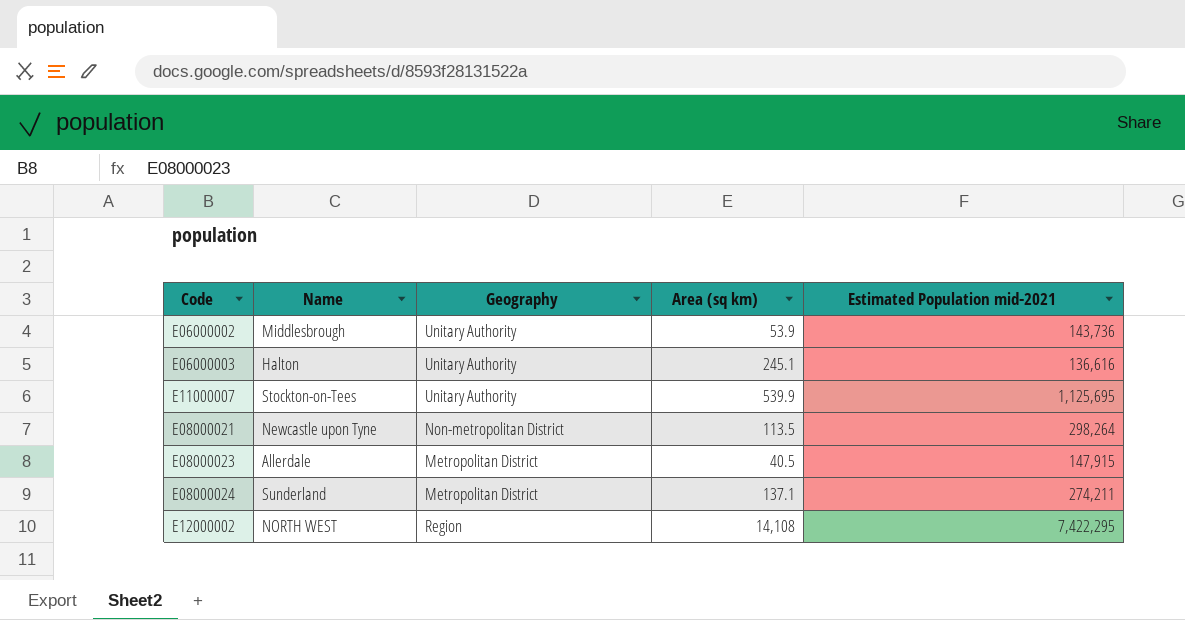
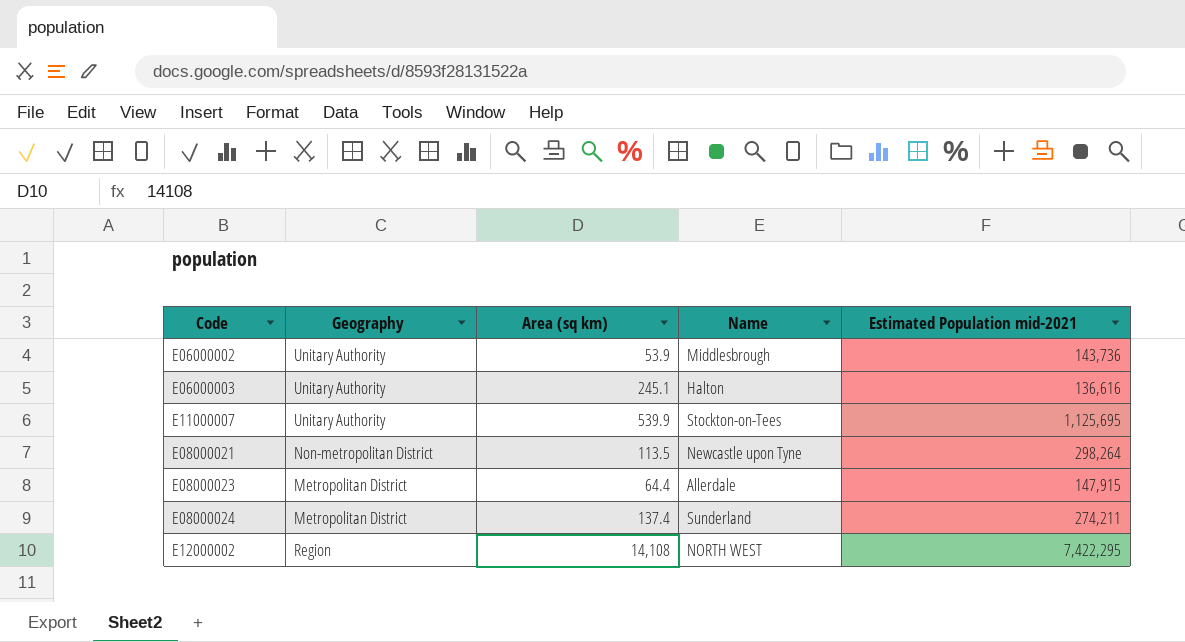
column Name | position: 2 -> 4
E08000023 | Area (sq km): 40.5 -> 64.4
E08000024 | Area (sq km): 137.1 -> 137.4

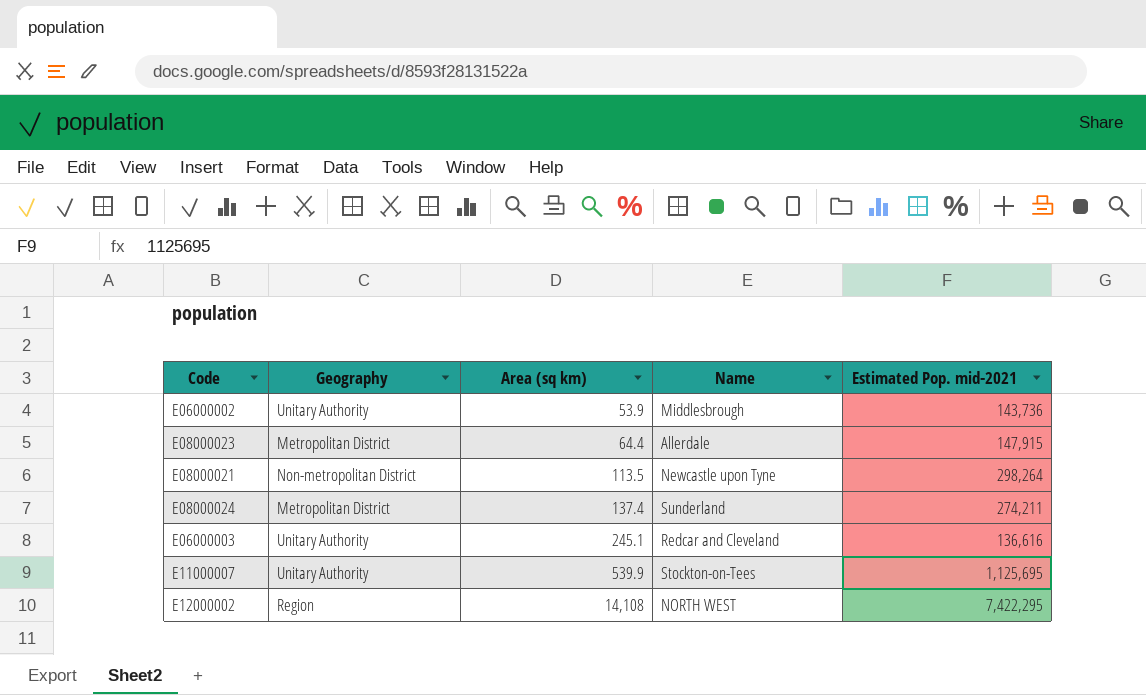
row order: none -> Area (sq km) ascending
column name: Estimated Population mid-2021 -> Estimated Pop. mid-2021
E06000003 | Name: Halton -> Redcar and Cleveland

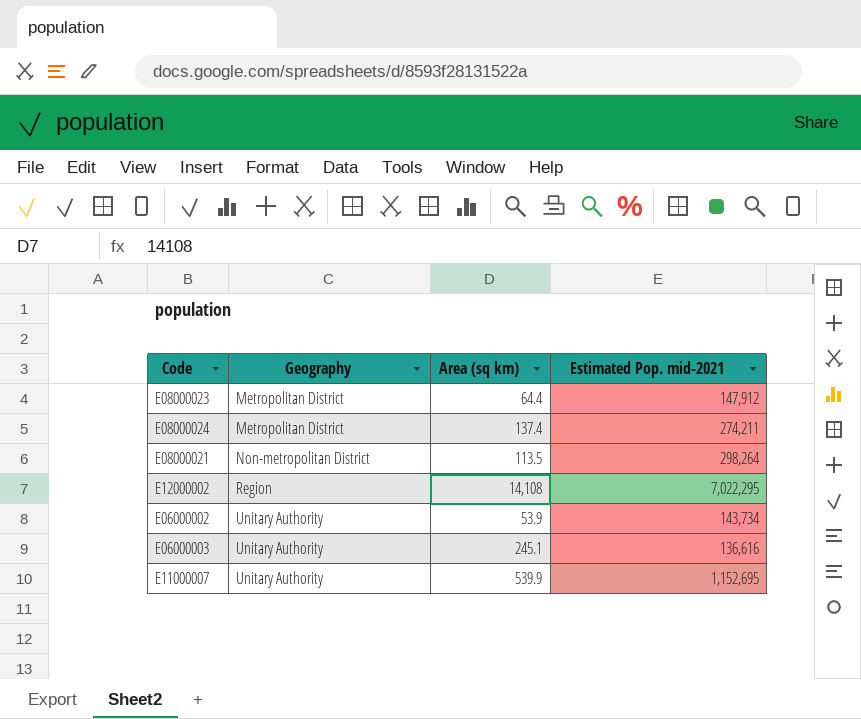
row order: Area (sq km) ascending -> Geography ascending
column Name | position: 4 -> none
E08000023 | Estimated Pop. mid-2021: 147,915 -> 147,912
E12000002 | Estimated Pop. mid-2021: 7,422,295 -> 7,022,295
E06000002 | Estimated Pop. mid-2021: 143,736 -> 143,734
E11000007 | Estimated Pop. mid-2021: 1,125,695 -> 1,152,695

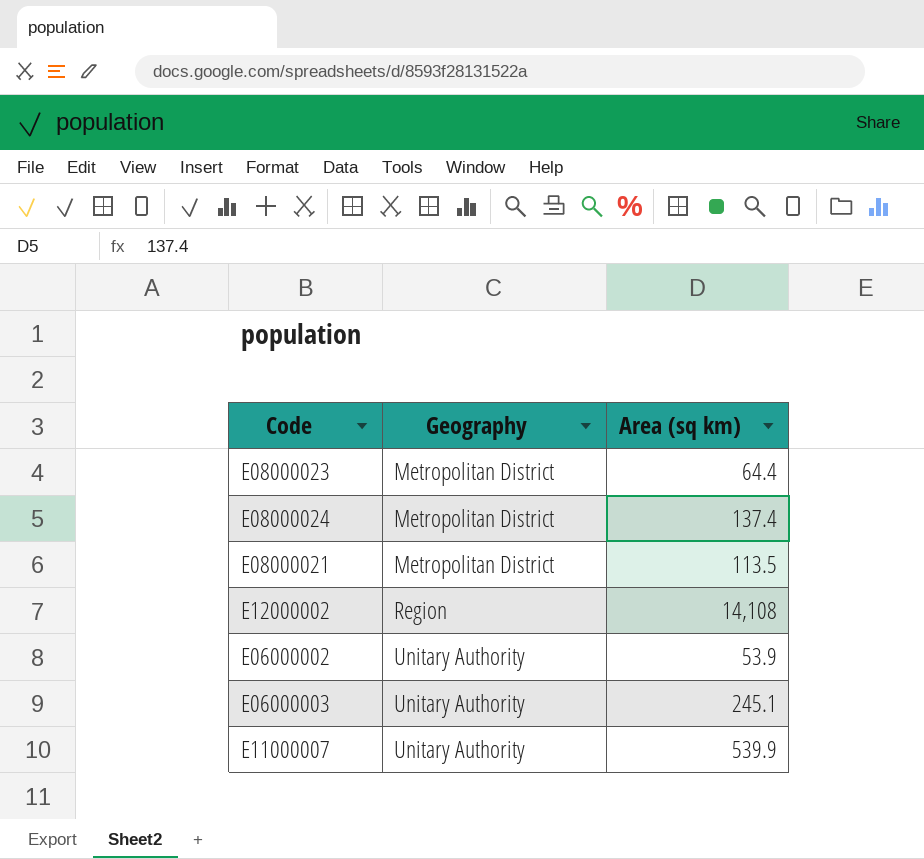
column Estimated Pop. mid-2021 | position: 4 -> none
E08000021 | Geography: Non-metropolitan District -> Metropolitan District

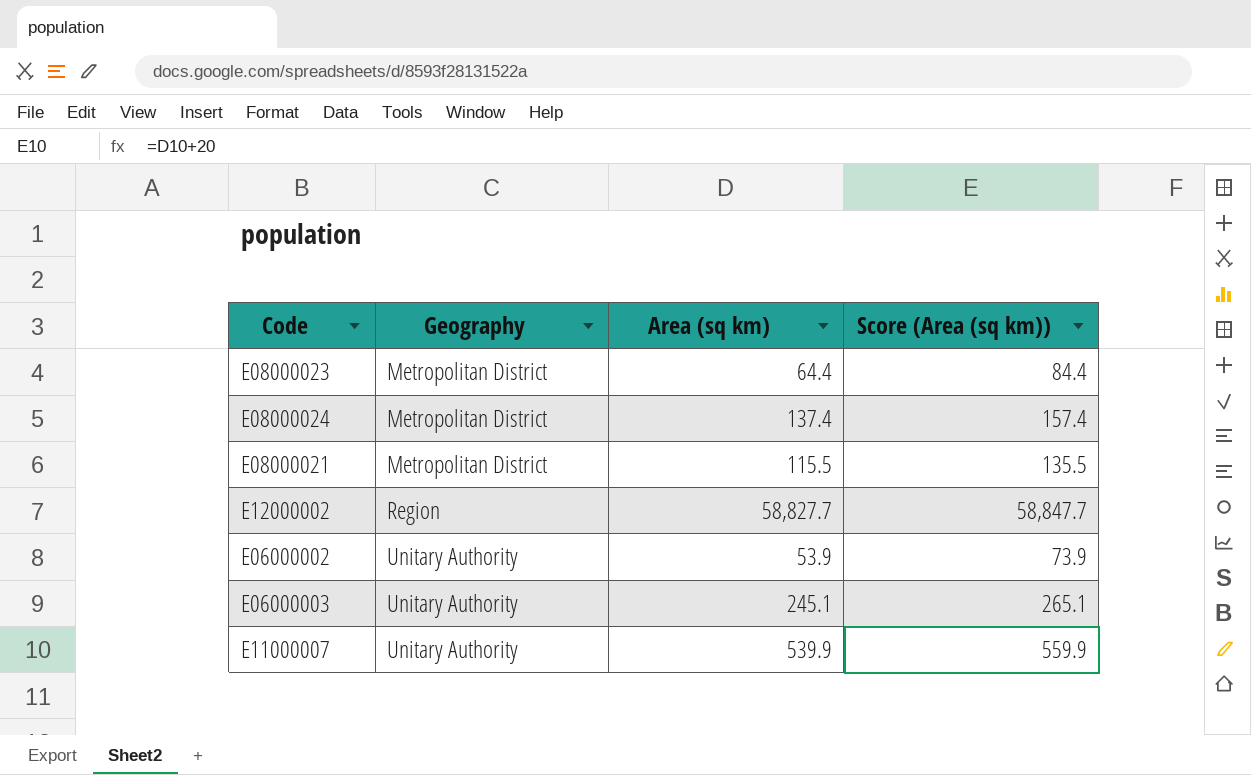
column Score (Area (sq km)) | formula: none -> [Area (sq km)] + 20
E08000021 | Area (sq km): 113.5 -> 115.5
E12000002 | Area (sq km): 14,108 -> 58,827.7

